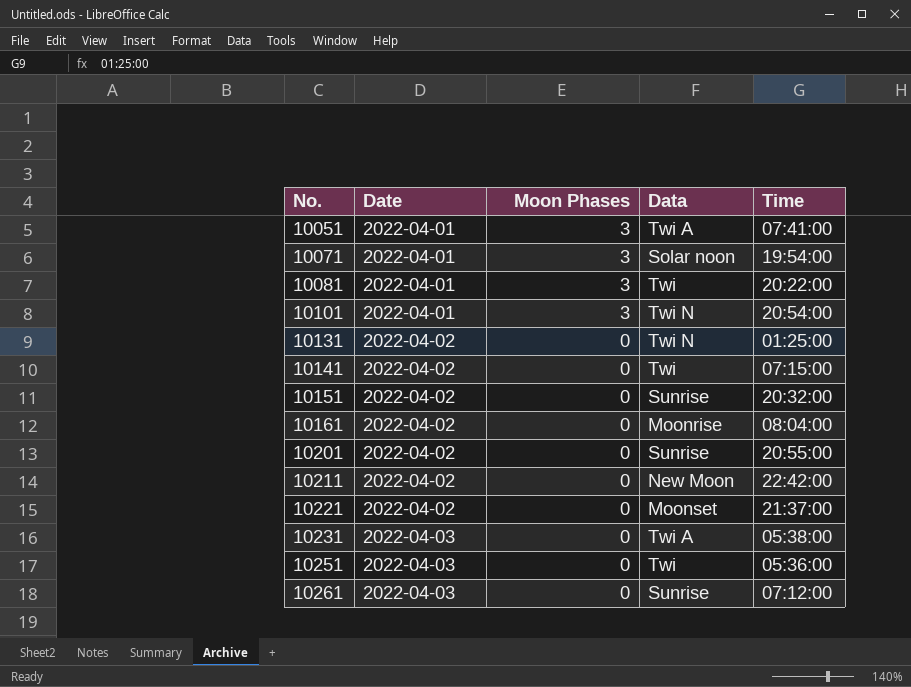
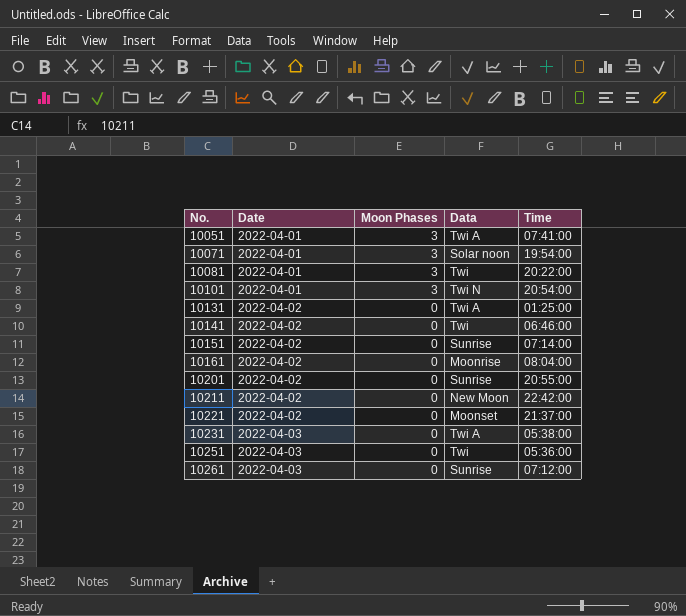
10131 | Data: Twi N -> Twi A
10141 | Time: 07:15:00 -> 06:46:00
10151 | Time: 20:32:00 -> 07:14:00

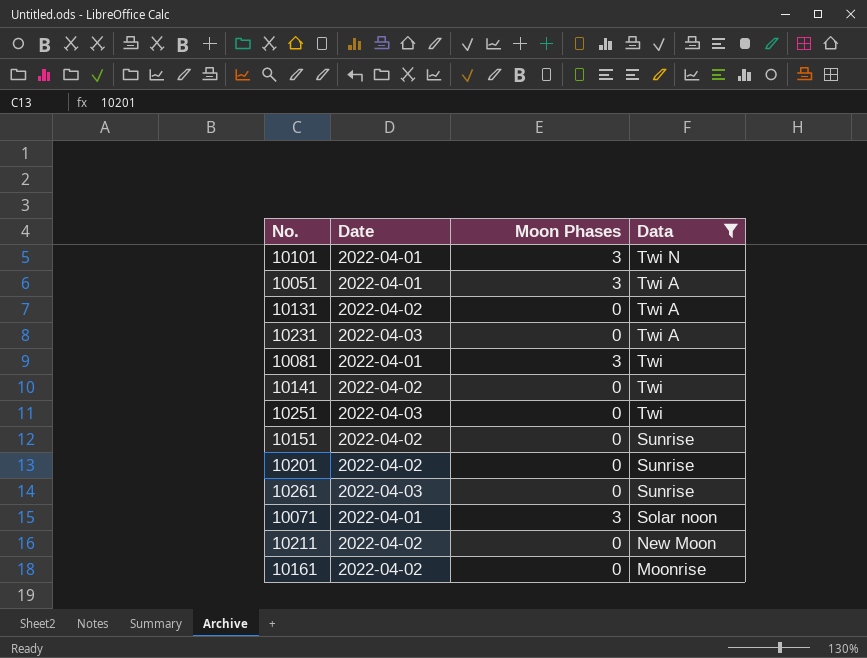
filter: none -> Data != Moonset
row order: No. ascending -> Data descending
column Time | position: 5 -> none

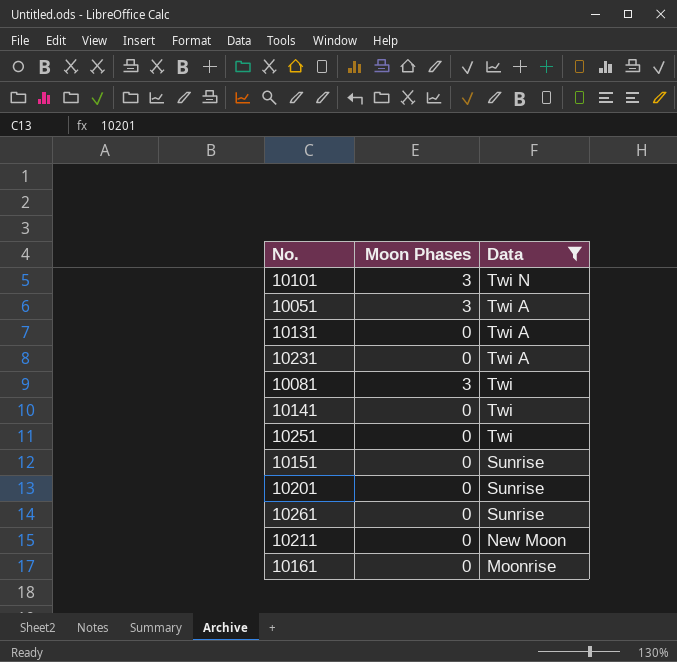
column Date | position: 2 -> none
row 10071: 2022-04-01 | 3 | Solar noon -> none

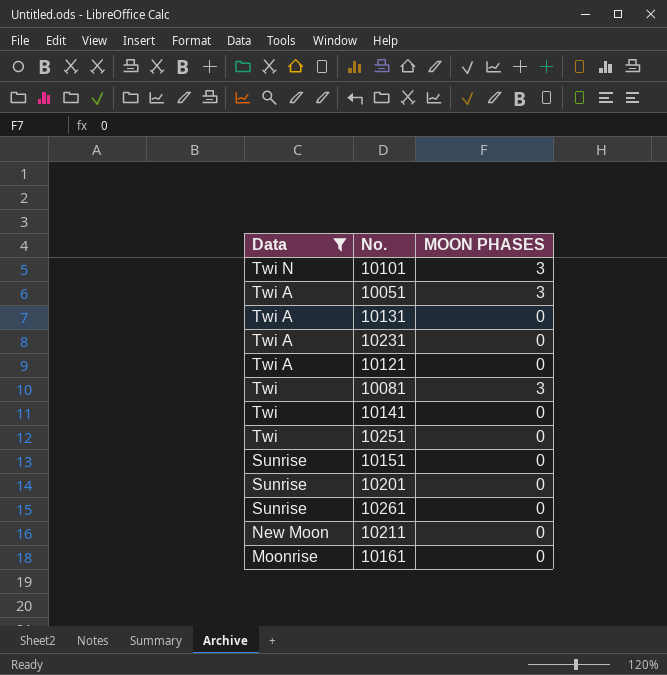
column Data | position: 3 -> 1
column name: Moon Phases -> MOON PHASES
row 10121: none -> Twi A | 0

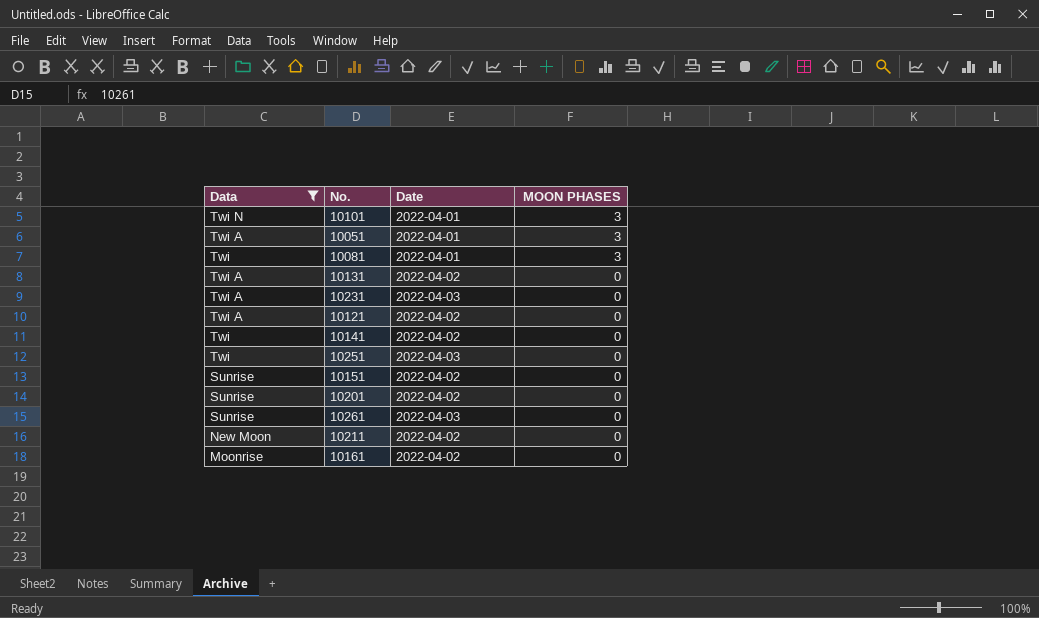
row order: Data descending -> MOON PHASES descending
column Date | position: none -> 3

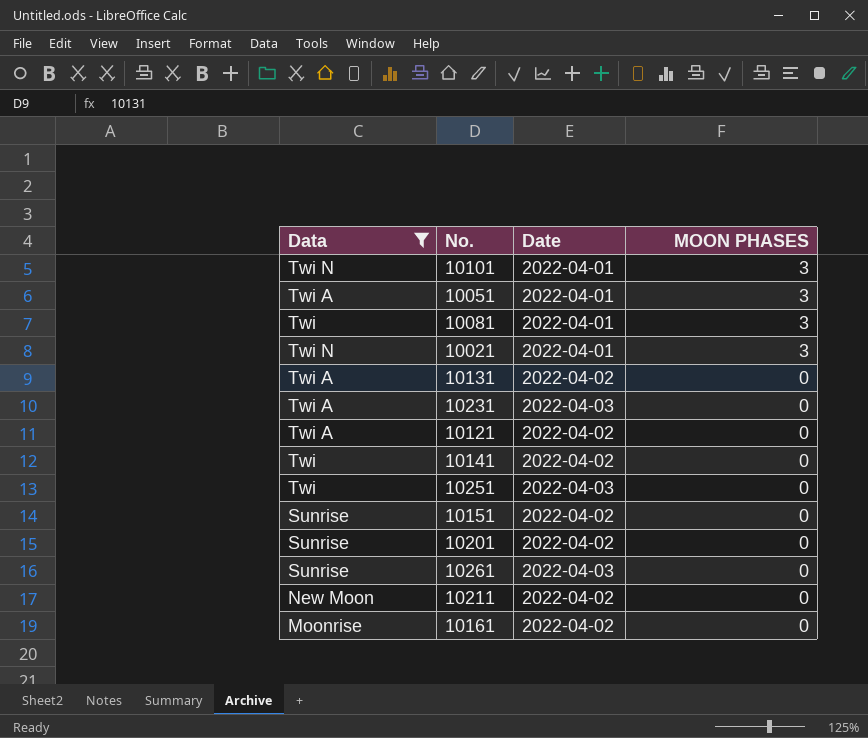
row 10021: none -> Twi N | 2022-04-01 | 3

